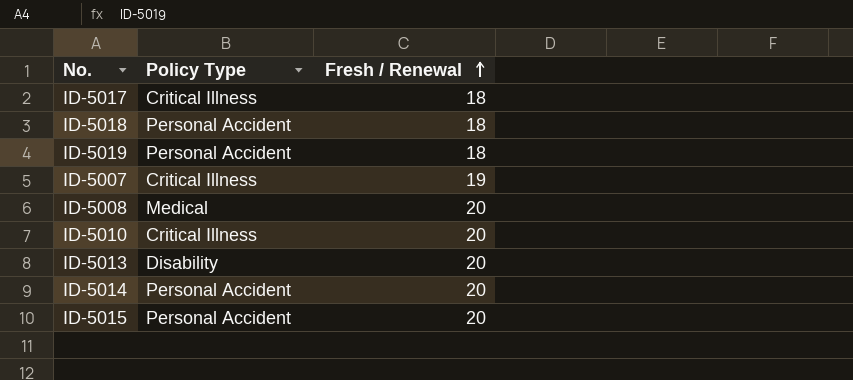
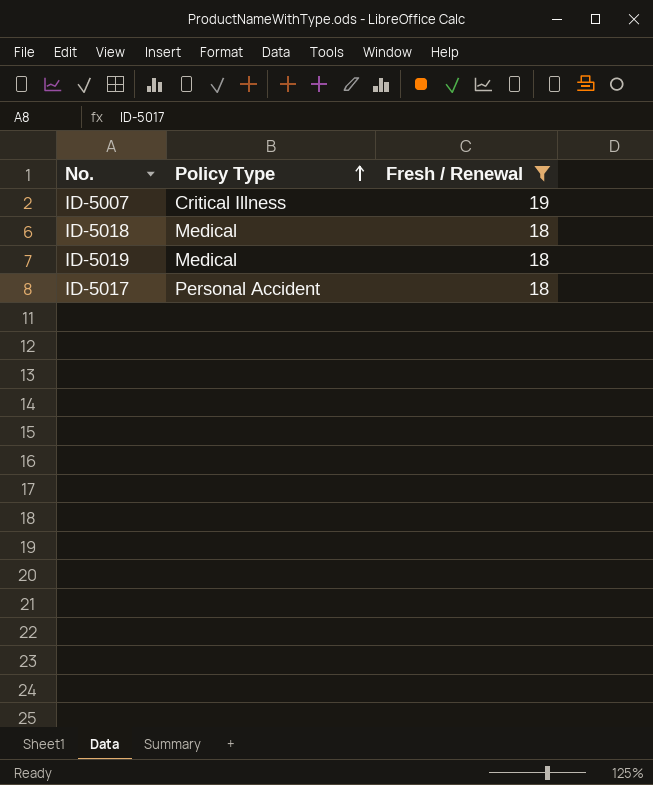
filter: none -> Fresh / Renewal != 20
row order: Fresh / Renewal ascending -> Policy Type ascending
ID-5018 | Policy Type: Personal Accident -> Medical
ID-5019 | Policy Type: Personal Accident -> Medical
ID-5017 | Policy Type: Critical Illness -> Personal Accident

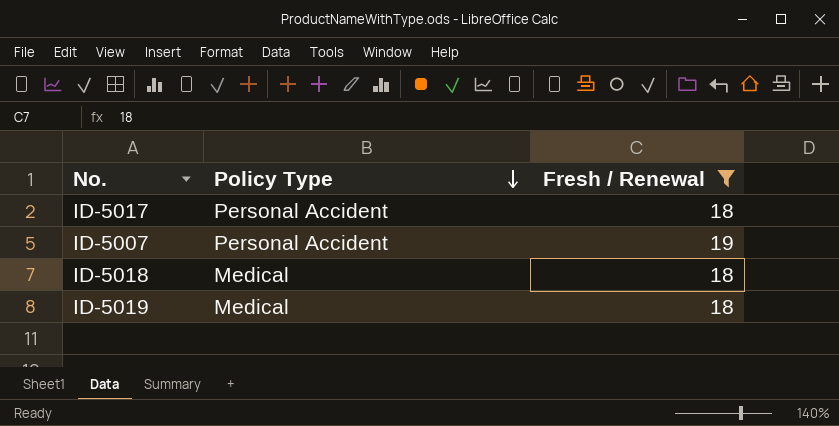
row order: Policy Type ascending -> Policy Type descending
ID-5007 | Policy Type: Critical Illness -> Personal Accident

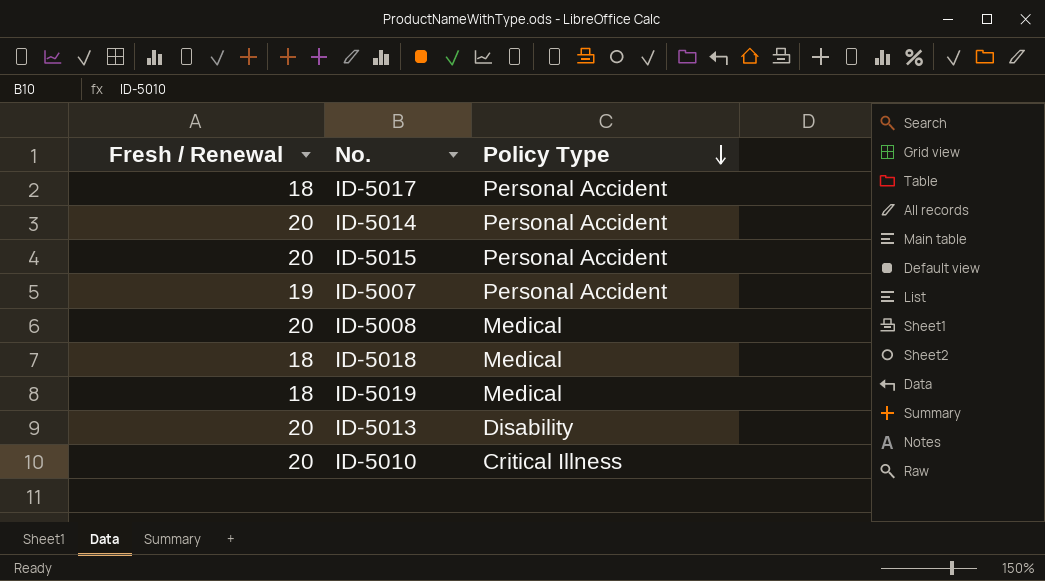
filter: Fresh / Renewal != 20 -> none
column Fresh / Renewal | position: 3 -> 1

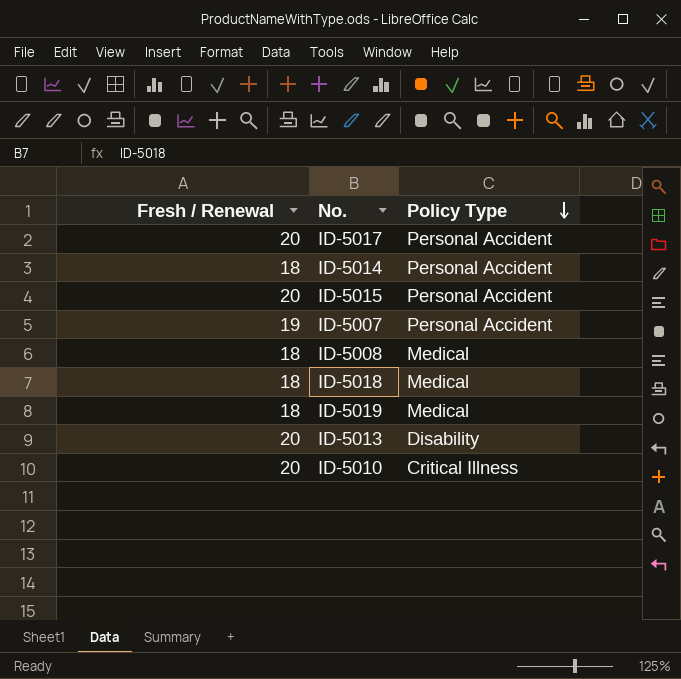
ID-5017 | Fresh / Renewal: 18 -> 20
ID-5014 | Fresh / Renewal: 20 -> 18
ID-5008 | Fresh / Renewal: 20 -> 18

